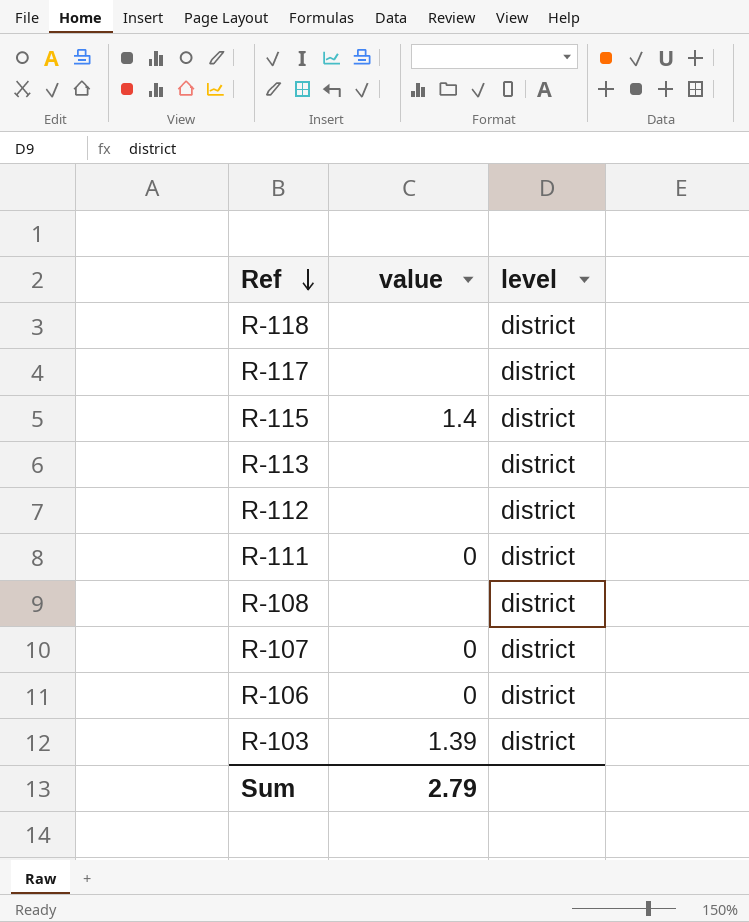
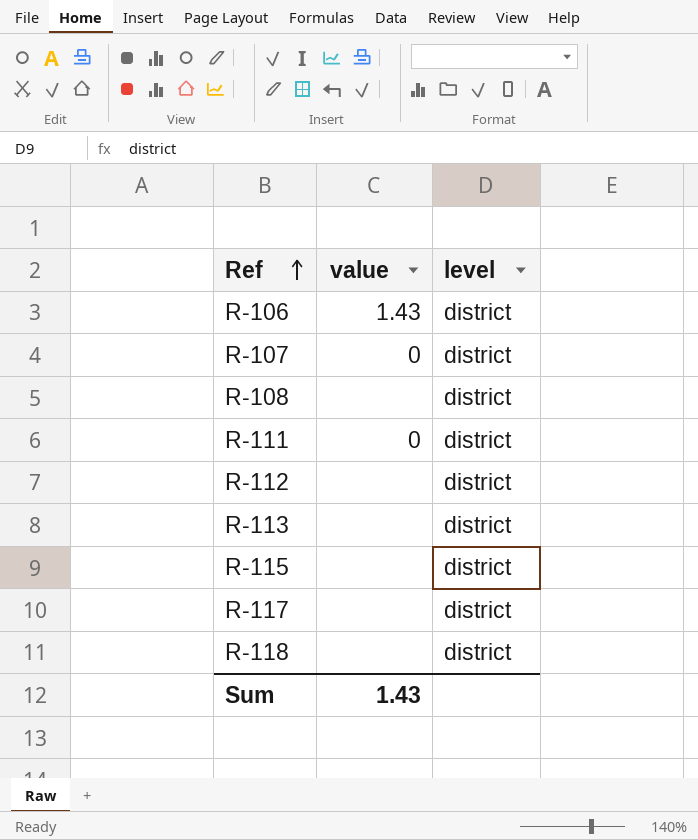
row order: Ref descending -> Ref ascending
row R-103: 1.39 | district -> none
R-106 | value: 0 -> 1.43
R-115 | value: 1.4 -> none
Sum | value: 2.79 -> 1.43

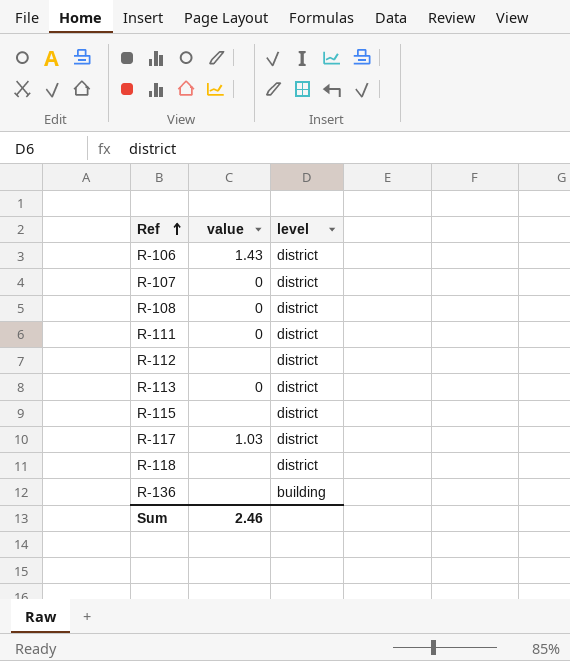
R-108 | value: none -> 0
R-113 | value: none -> 0
R-117 | value: none -> 1.03
row R-136: none -> none | building
Sum | value: 1.43 -> 2.46

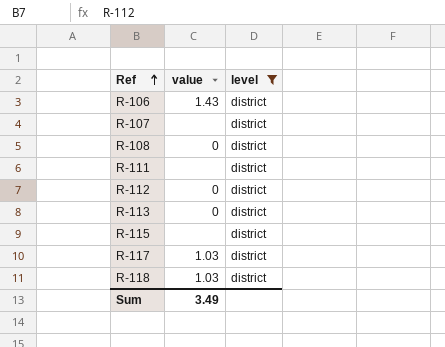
filter: none -> level = district
R-107 | value: 0 -> none
R-111 | value: 0 -> none
R-112 | value: none -> 0
R-118 | value: none -> 1.03
Sum | value: 2.46 -> 3.49

